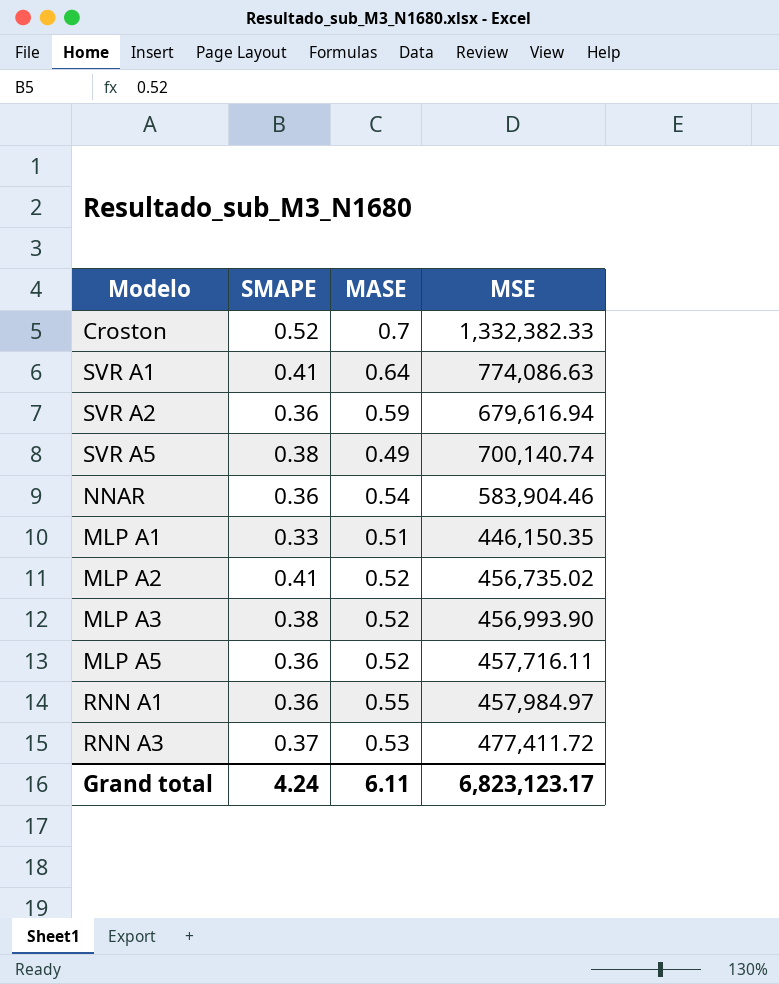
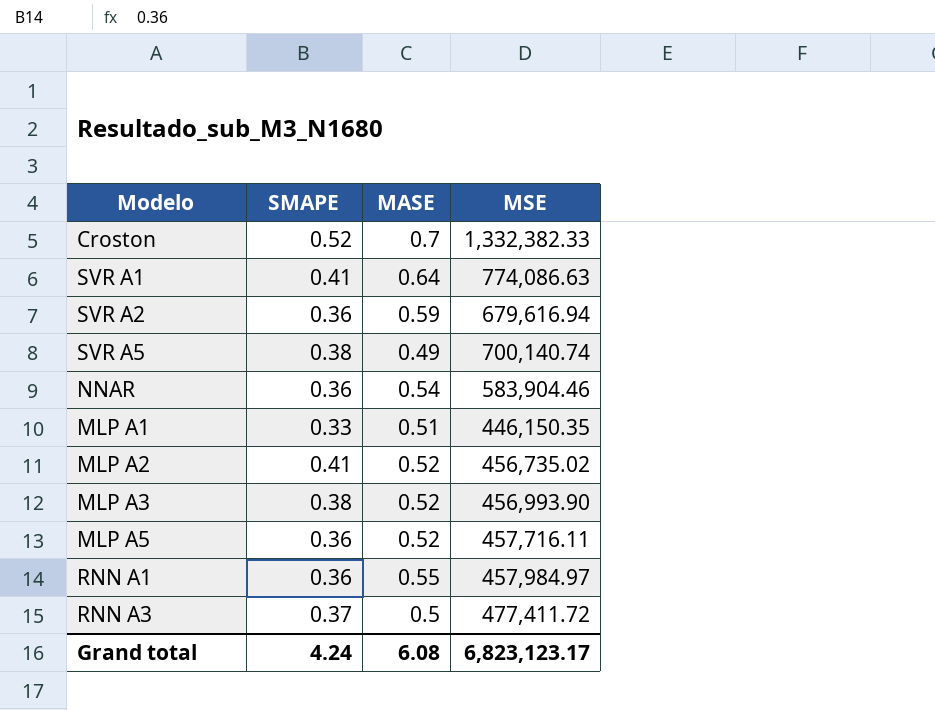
RNN A3 | MASE: 0.53 -> 0.5
Grand total | MASE: 6.11 -> 6.08

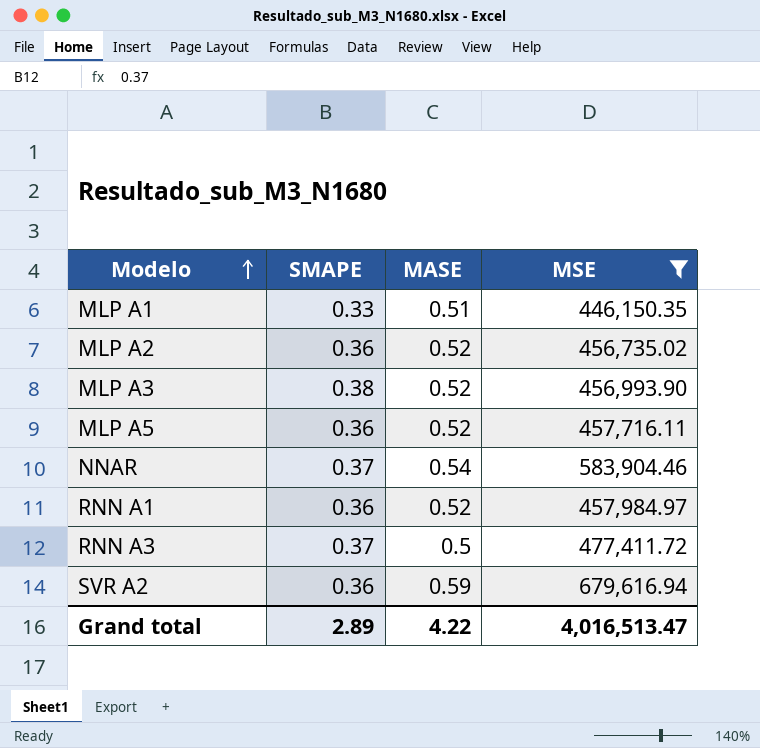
filter: none -> MSE <= 679,616.94
row order: none -> Modelo ascending
MLP A2 | SMAPE: 0.41 -> 0.36
NNAR | SMAPE: 0.36 -> 0.37
RNN A1 | MASE: 0.55 -> 0.52
Grand total | SMAPE: 4.24 -> 2.89
Grand total | MASE: 6.08 -> 4.22
Grand total | MSE: 6,823,123.17 -> 4,016,513.47

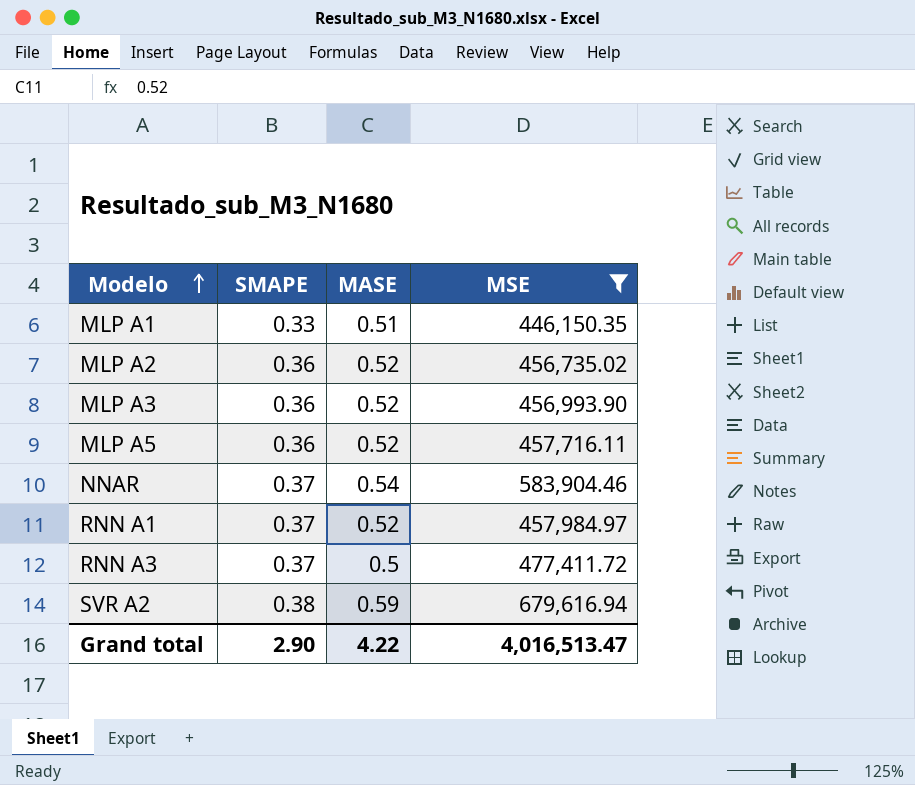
MLP A3 | SMAPE: 0.38 -> 0.36
RNN A1 | SMAPE: 0.36 -> 0.37
SVR A2 | SMAPE: 0.36 -> 0.38
Grand total | SMAPE: 2.89 -> 2.90

